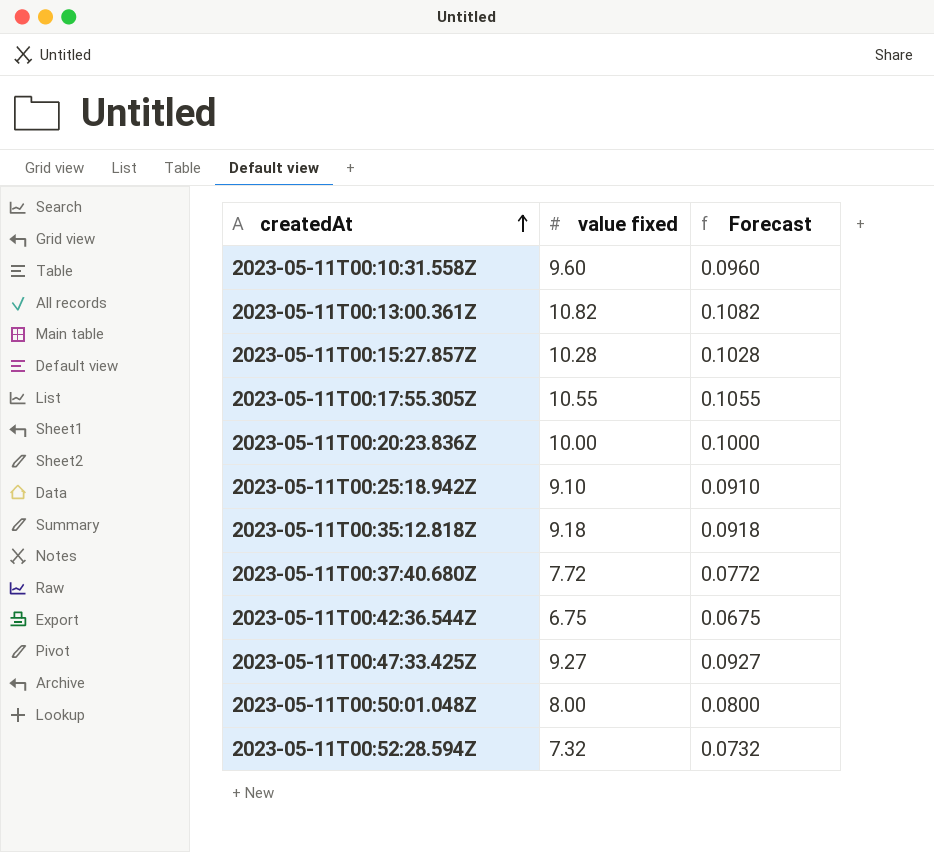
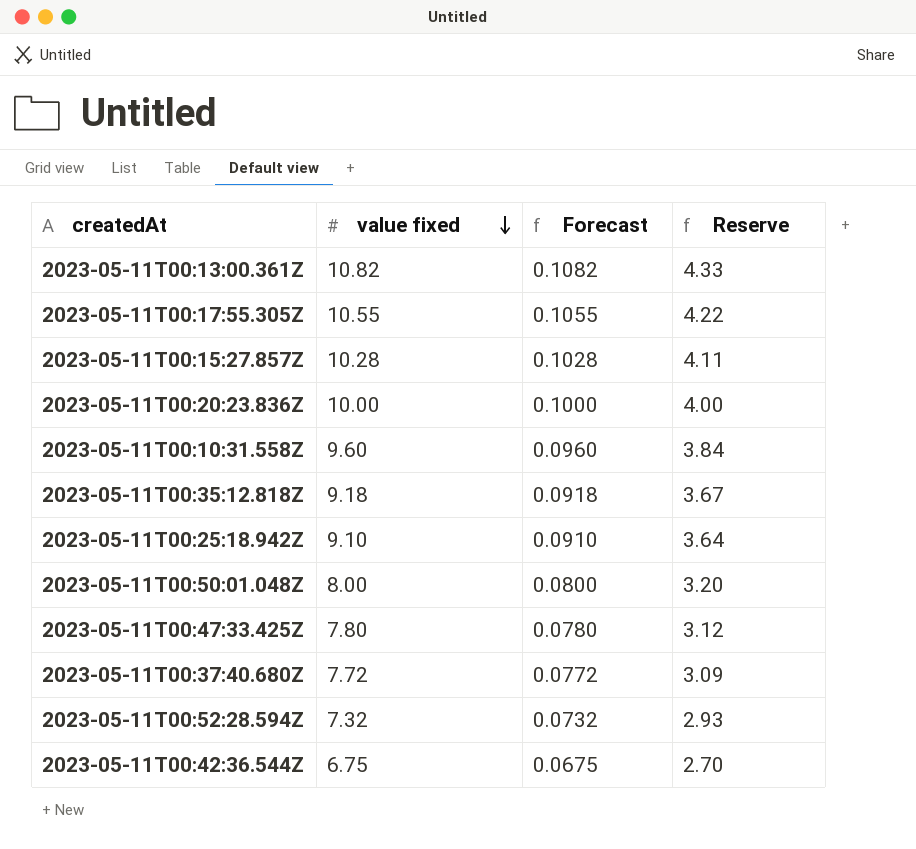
row order: createdAt ascending -> value fixed descending
column Reserve | formula: none -> [value fixed] * 0.4
2023-05-11T00:47:33.425Z | value fixed: 9.27 -> 7.80
2023-05-11T00:47:33.425Z | Forecast: 0.0927 -> 0.0780

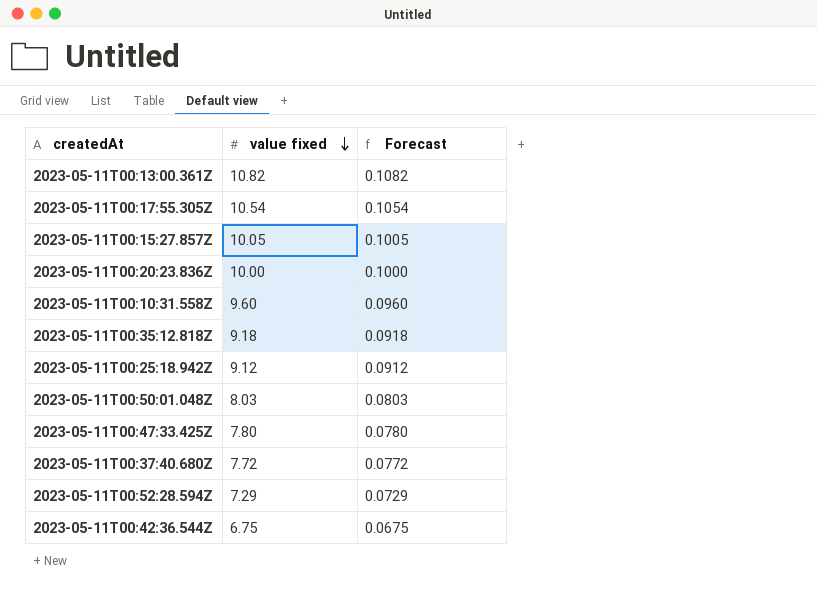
column Reserve | formula: [value fixed] * 0.4 -> none
2023-05-11T00:17:55.305Z | value fixed: 10.55 -> 10.54
2023-05-11T00:17:55.305Z | Forecast: 0.1055 -> 0.1054
2023-05-11T00:15:27.857Z | value fixed: 10.28 -> 10.05
2023-05-11T00:15:27.857Z | Forecast: 0.1028 -> 0.1005
2023-05-11T00:25:18.942Z | value fixed: 9.10 -> 9.12
2023-05-11T00:25:18.942Z | Forecast: 0.0910 -> 0.0912
2023-05-11T00:50:01.048Z | value fixed: 8.00 -> 8.03
2023-05-11T00:50:01.048Z | Forecast: 0.0800 -> 0.0803
2023-05-11T00:52:28.594Z | value fixed: 7.32 -> 7.29
2023-05-11T00:52:28.594Z | Forecast: 0.0732 -> 0.0729

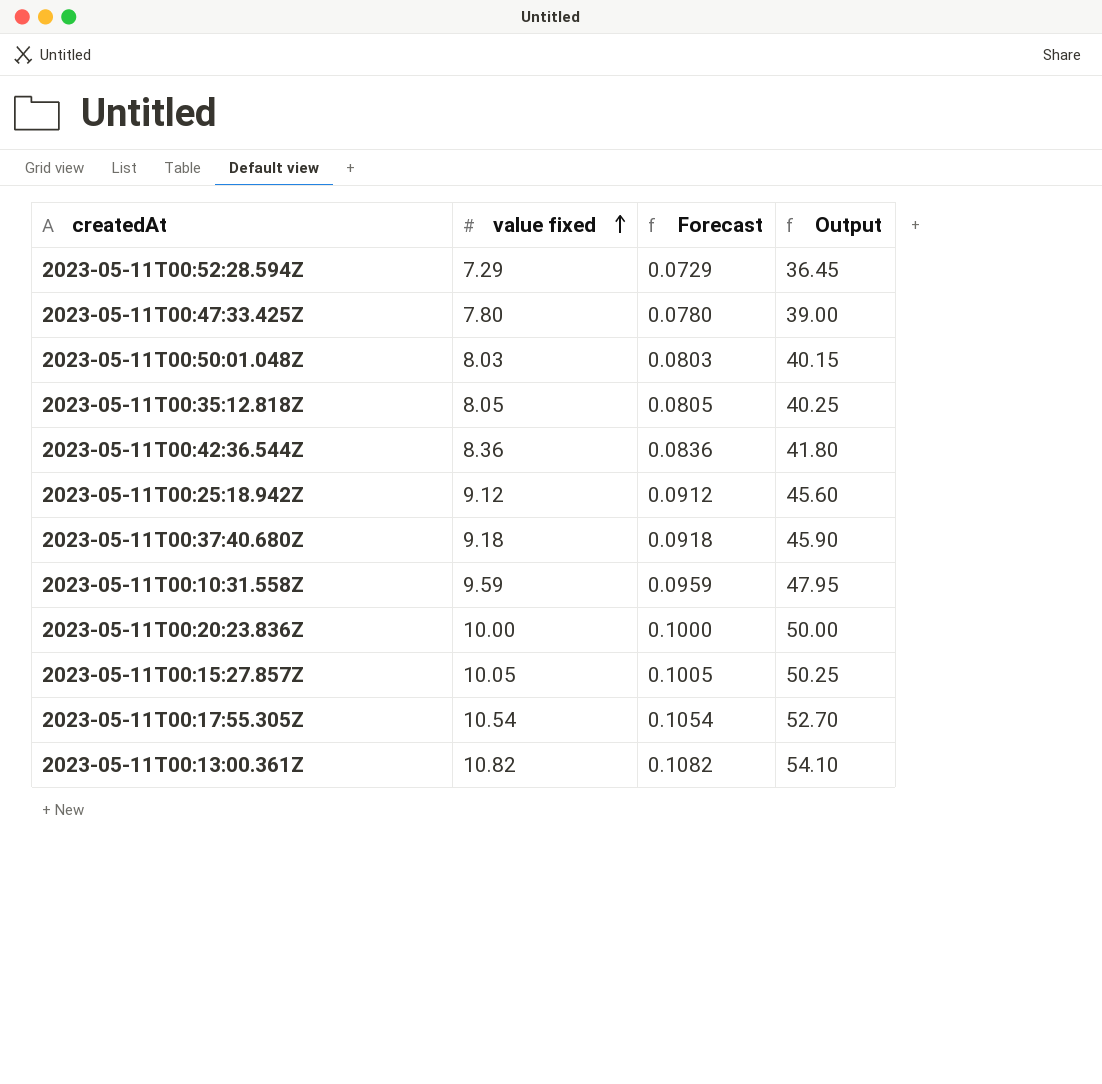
row order: value fixed descending -> value fixed ascending
column Output | formula: none -> [value fixed] * 5
2023-05-11T00:35:12.818Z | value fixed: 9.18 -> 8.05
2023-05-11T00:35:12.818Z | Forecast: 0.0918 -> 0.0805
2023-05-11T00:42:36.544Z | value fixed: 6.75 -> 8.36
2023-05-11T00:42:36.544Z | Forecast: 0.0675 -> 0.0836
2023-05-11T00:37:40.680Z | value fixed: 7.72 -> 9.18
2023-05-11T00:37:40.680Z | Forecast: 0.0772 -> 0.0918
2023-05-11T00:10:31.558Z | value fixed: 9.60 -> 9.59
2023-05-11T00:10:31.558Z | Forecast: 0.0960 -> 0.0959

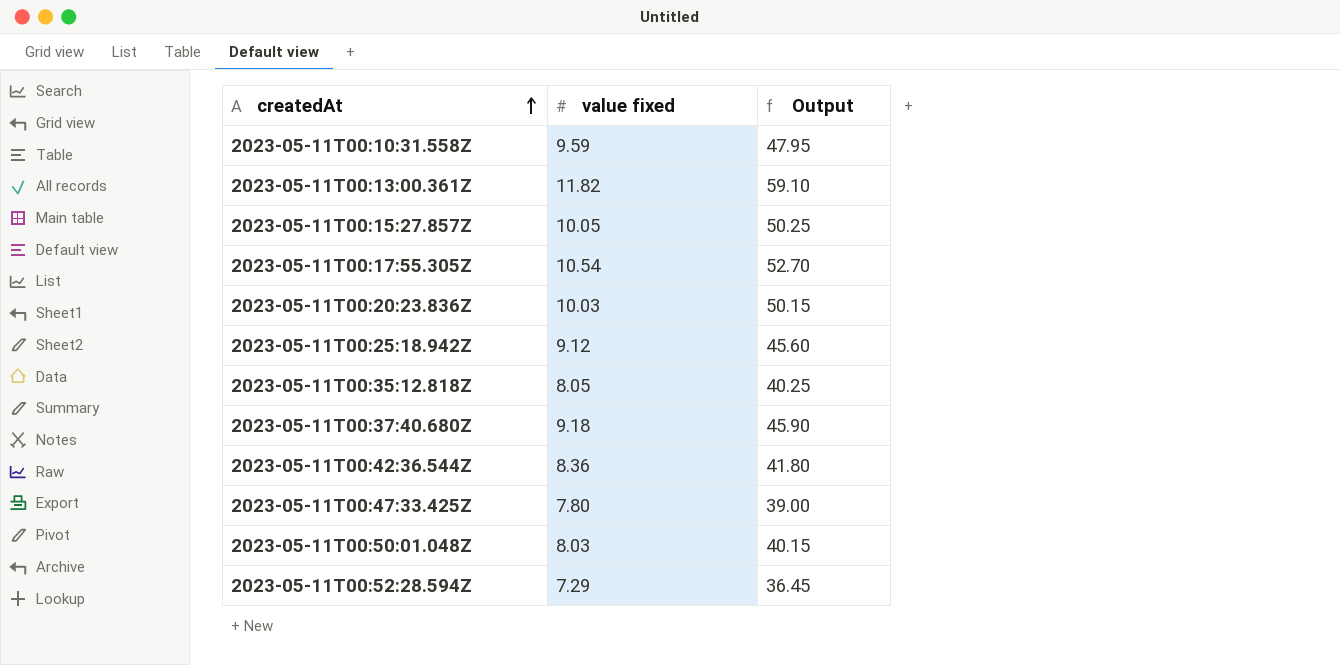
row order: value fixed ascending -> createdAt ascending
column Forecast | formula: [value fixed] * 0.01 -> none
2023-05-11T00:13:00.361Z | value fixed: 10.82 -> 11.82
2023-05-11T00:13:00.361Z | Output: 54.10 -> 59.10
2023-05-11T00:20:23.836Z | value fixed: 10.00 -> 10.03
2023-05-11T00:20:23.836Z | Output: 50.00 -> 50.15

